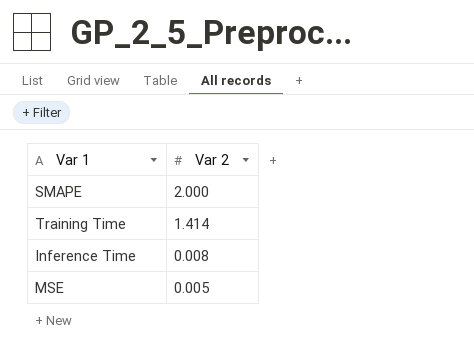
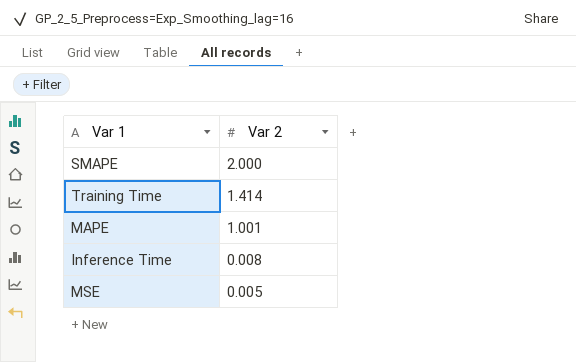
row MAPE: none -> 1.001

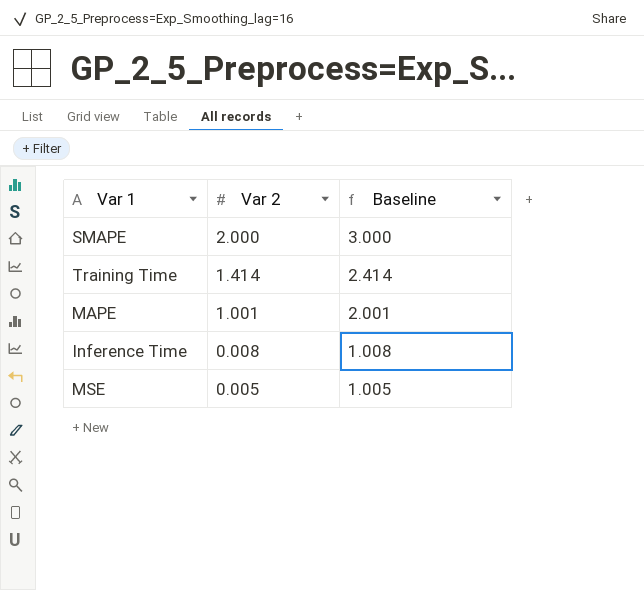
column Baseline | formula: none -> [Var 2] + 1

